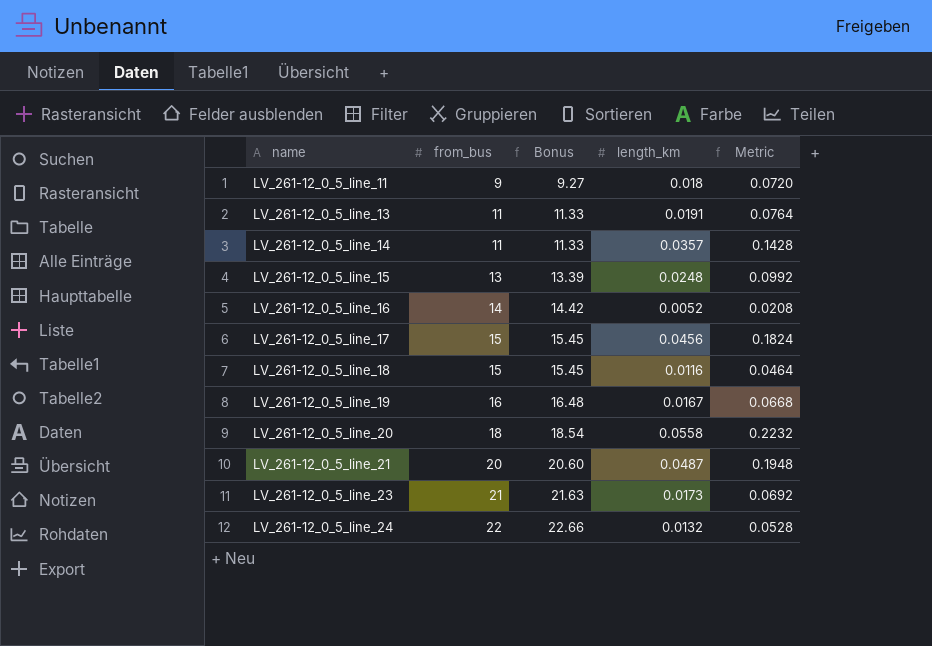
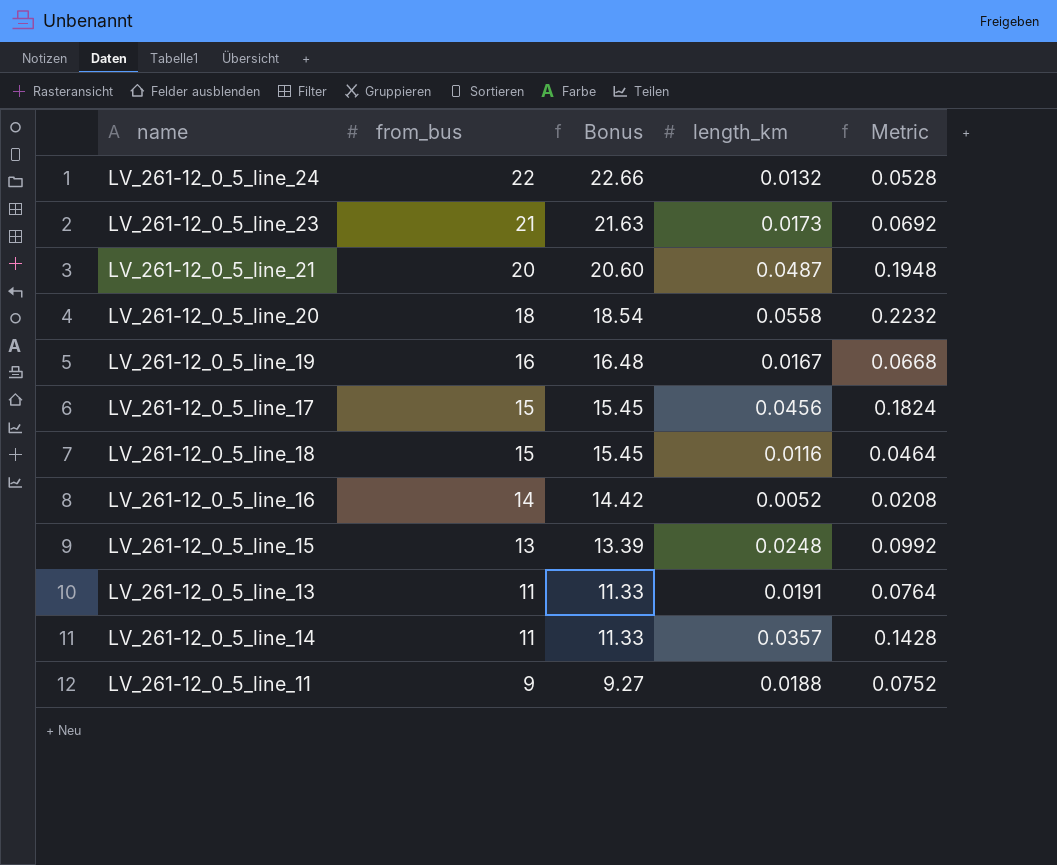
row order: name ascending -> from_bus descending
LV_261-12_0_5_line_11 | length_km: 0.018 -> 0.0188
LV_261-12_0_5_line_11 | Metric: 0.0720 -> 0.0752

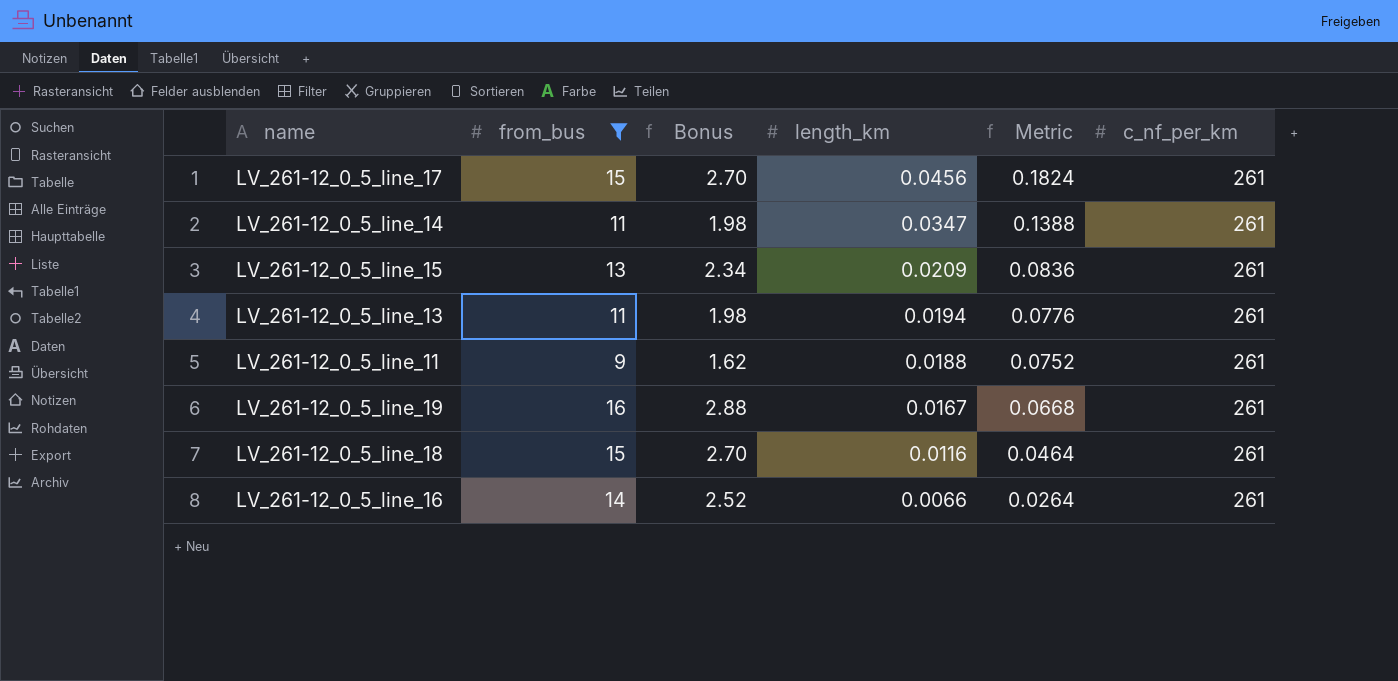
filter: none -> from_bus <= 16
row order: from_bus descending -> length_km descending
column Bonus | formula: [from_bus] * 1.03 -> [from_bus] * 0.18
column c_nf_per_km | position: none -> 6
LV_261-12_0_5_line_14 | length_km: 0.0357 -> 0.0347
LV_261-12_0_5_line_14 | Metric: 0.1428 -> 0.1388
LV_261-12_0_5_line_15 | length_km: 0.0248 -> 0.0209
LV_261-12_0_5_line_15 | Metric: 0.0992 -> 0.0836
LV_261-12_0_5_line_13 | length_km: 0.0191 -> 0.0194
LV_261-12_0_5_line_13 | Metric: 0.0764 -> 0.0776
LV_261-12_0_5_line_16 | length_km: 0.0052 -> 0.0066
LV_261-12_0_5_line_16 | Metric: 0.0208 -> 0.0264

